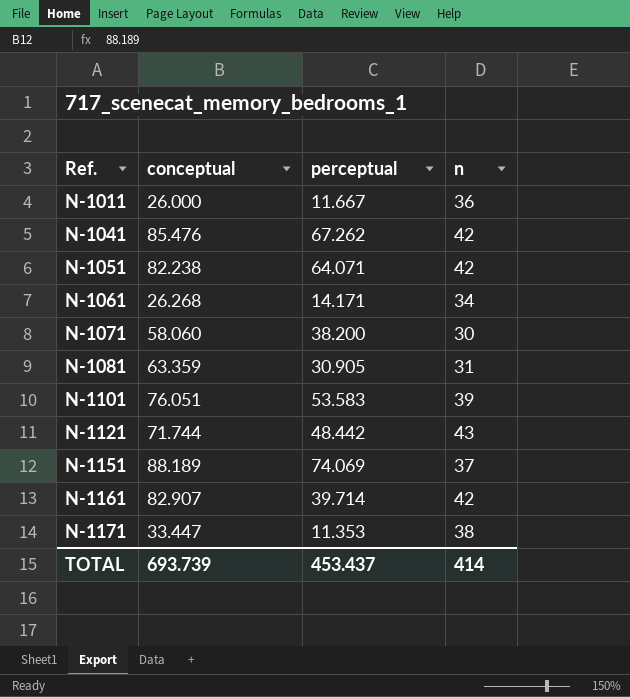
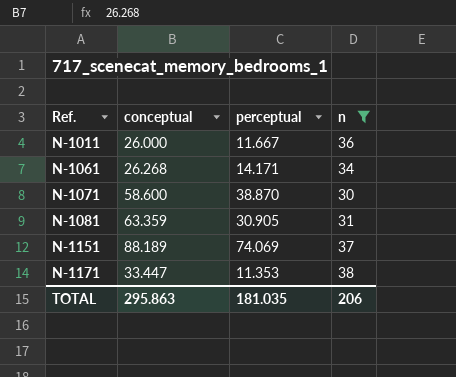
filter: none -> n <= 38
N-1071 | conceptual: 58.060 -> 58.600
N-1071 | perceptual: 38.200 -> 38.870
TOTAL | conceptual: 693.739 -> 295.863
TOTAL | perceptual: 453.437 -> 181.035
TOTAL | n: 414 -> 206

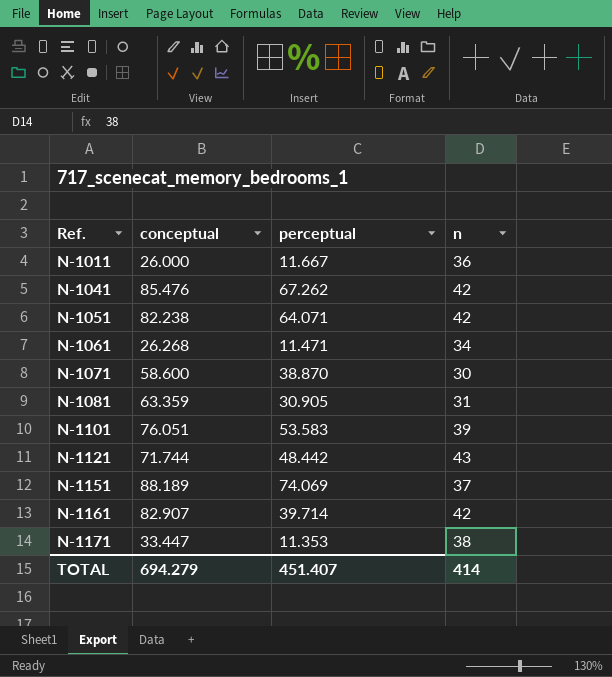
filter: n <= 38 -> none
N-1061 | perceptual: 14.171 -> 11.471
TOTAL | conceptual: 295.863 -> 694.279
TOTAL | perceptual: 181.035 -> 451.407
TOTAL | n: 206 -> 414

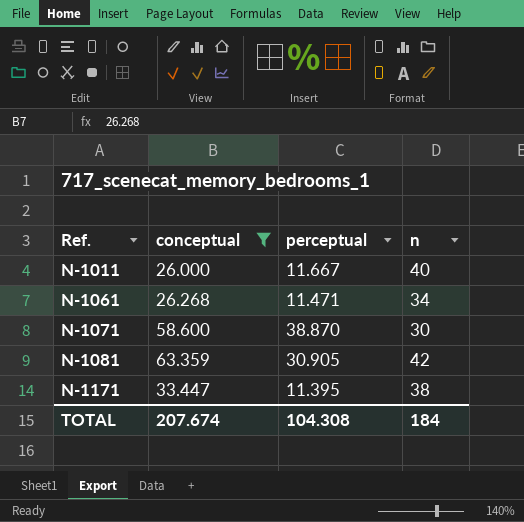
filter: none -> conceptual <= 63.359
N-1011 | n: 36 -> 40
N-1081 | n: 31 -> 42
N-1171 | perceptual: 11.353 -> 11.395
TOTAL | conceptual: 694.279 -> 207.674
TOTAL | perceptual: 451.407 -> 104.308
TOTAL | n: 414 -> 184

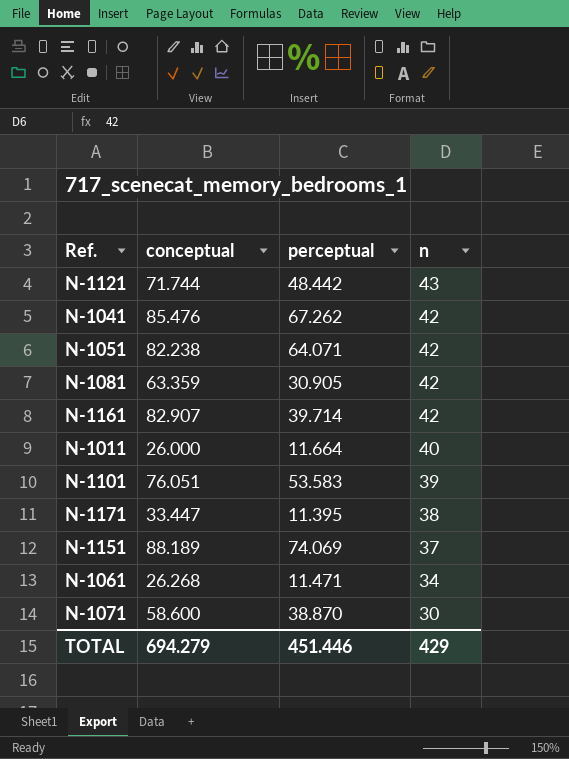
filter: conceptual <= 63.359 -> none
row order: Ref. ascending -> n descending
N-1011 | perceptual: 11.667 -> 11.664
TOTAL | conceptual: 207.674 -> 694.279
TOTAL | perceptual: 104.308 -> 451.446
TOTAL | n: 184 -> 429

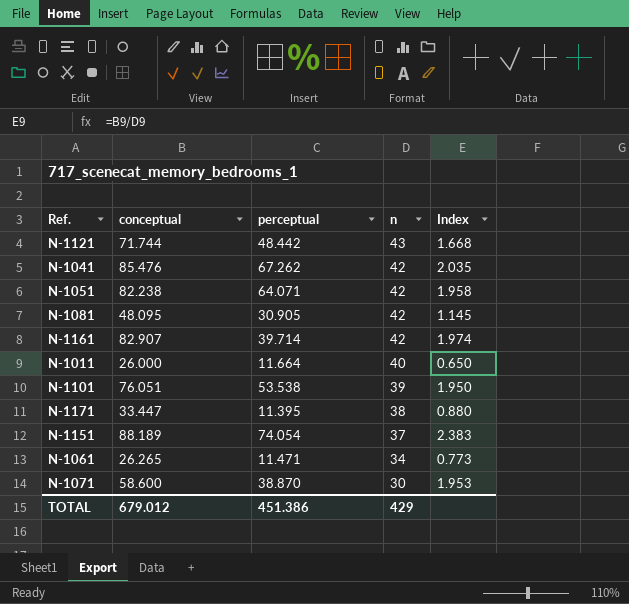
column Index | formula: none -> [conceptual] / [n]
N-1081 | conceptual: 63.359 -> 48.095
N-1101 | perceptual: 53.583 -> 53.538
N-1151 | perceptual: 74.069 -> 74.054
N-1061 | conceptual: 26.268 -> 26.265
TOTAL | conceptual: 694.279 -> 679.012
TOTAL | perceptual: 451.446 -> 451.386

